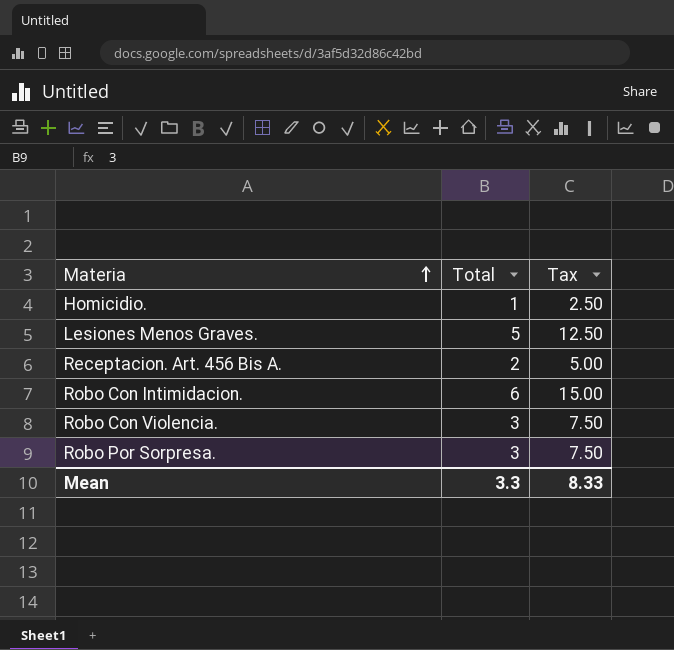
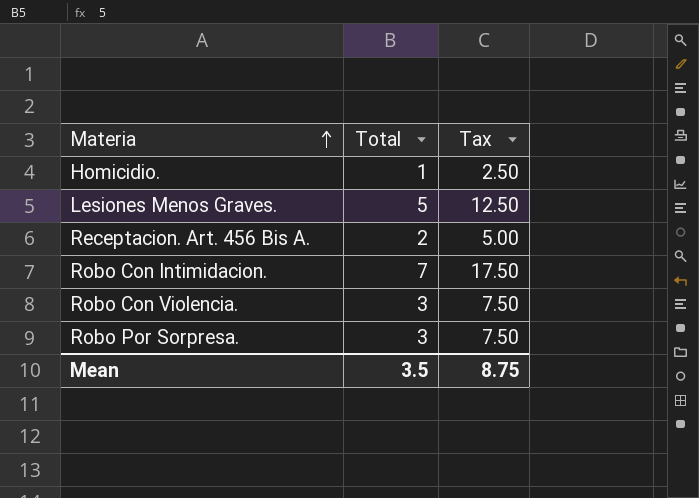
Robo Con Intimidacion. | Total: 6 -> 7
Robo Con Intimidacion. | Tax: 15.00 -> 17.50
Mean | Total: 3.3 -> 3.5
Mean | Tax: 8.33 -> 8.75

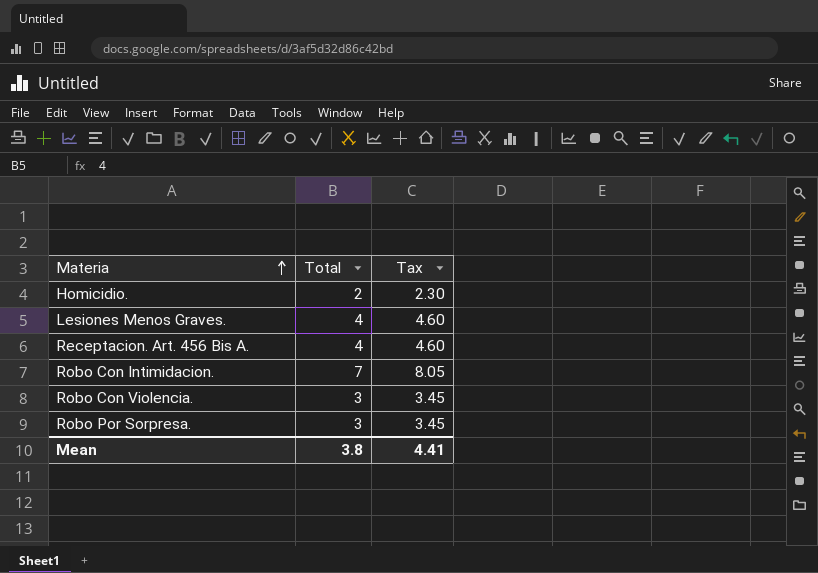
column Tax | formula: [Total] * 2.5 -> [Total] * 1.15
Homicidio. | Total: 1 -> 2
Lesiones Menos Graves. | Total: 5 -> 4
Receptacion. Art. 456 Bis A. | Total: 2 -> 4
Mean | Total: 3.5 -> 3.8
Mean | Tax: 8.75 -> 4.41

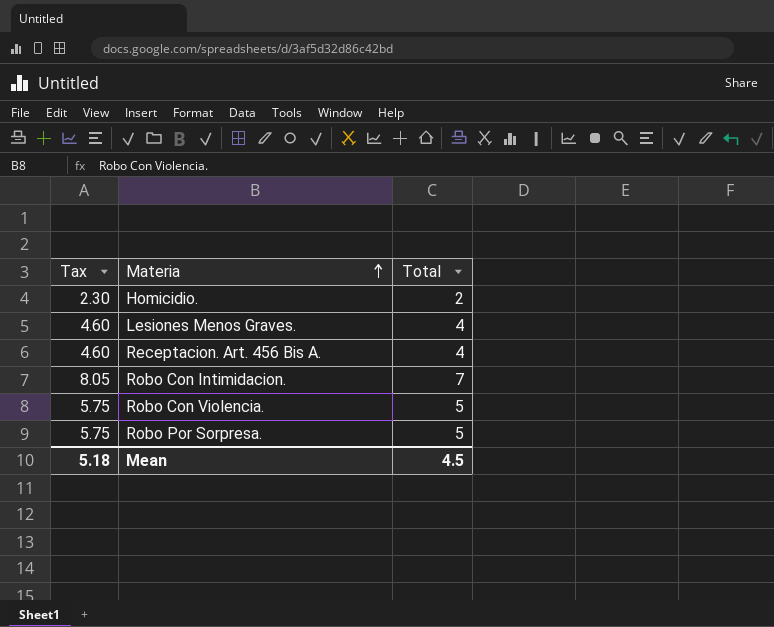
column Tax | position: 3 -> 1
Robo Con Violencia. | Tax: 3.45 -> 5.75
Robo Con Violencia. | Total: 3 -> 5
Robo Por Sorpresa. | Tax: 3.45 -> 5.75
Robo Por Sorpresa. | Total: 3 -> 5
Mean | Tax: 4.41 -> 5.18
Mean | Total: 3.8 -> 4.5

